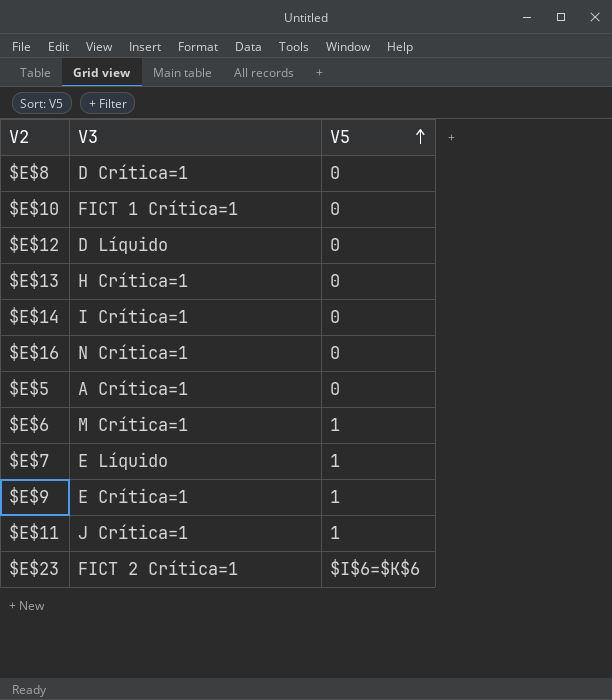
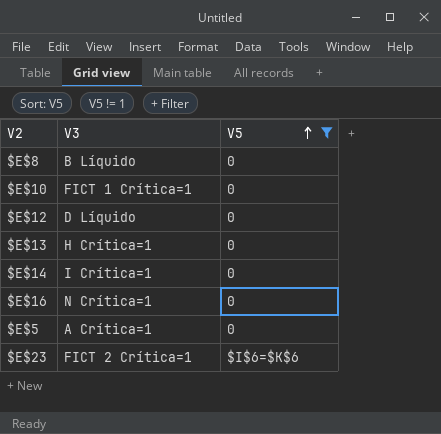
filter: none -> V5 != 1
$E$8 | V3: D Crítica=1 -> B Líquido

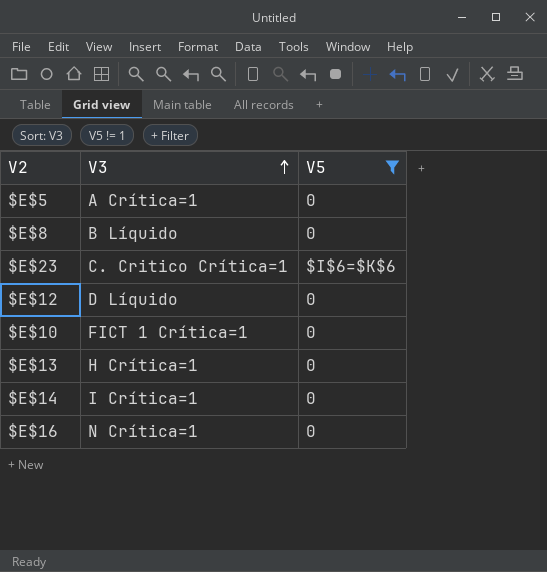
row order: V5 ascending -> V3 ascending
$E$23 | V3: FICT 2 Crítica=1 -> C. Critico Crítica=1

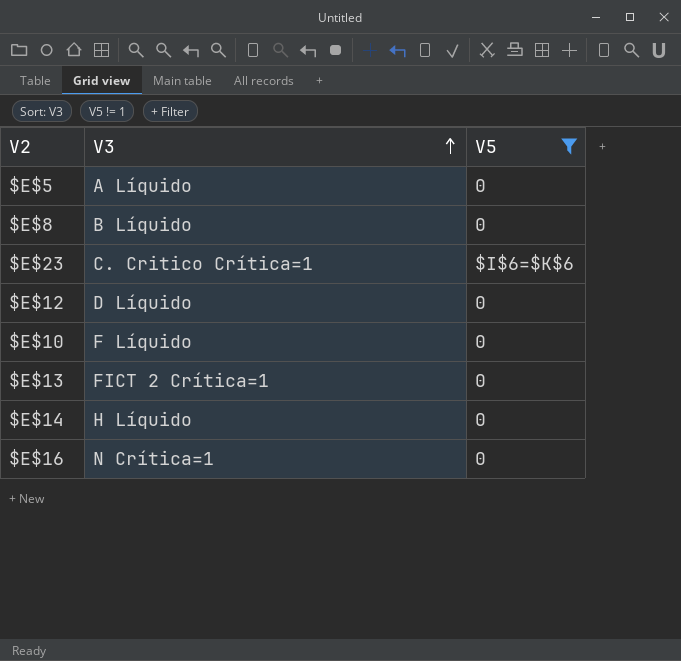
$E$5 | V3: A Crítica=1 -> A Líquido
$E$10 | V3: FICT 1 Crítica=1 -> F Líquido
$E$13 | V3: H Crítica=1 -> FICT 2 Crítica=1
$E$14 | V3: I Crítica=1 -> H Líquido

